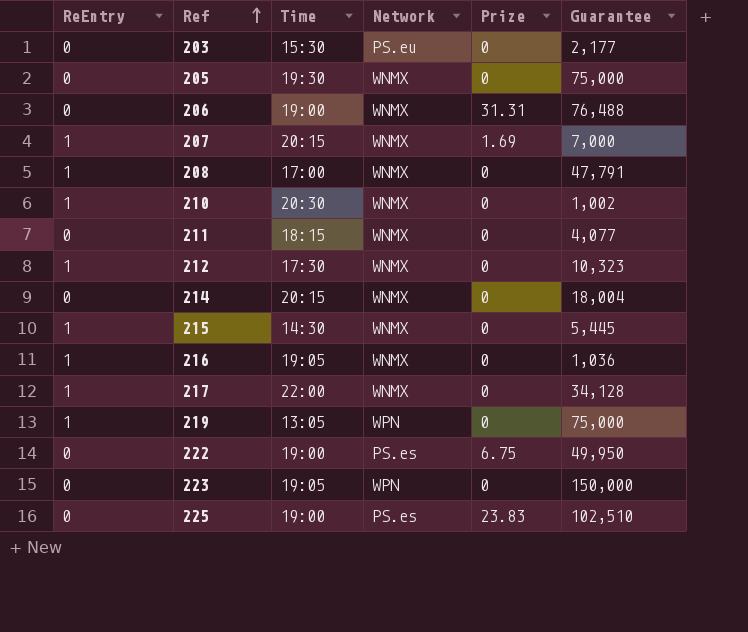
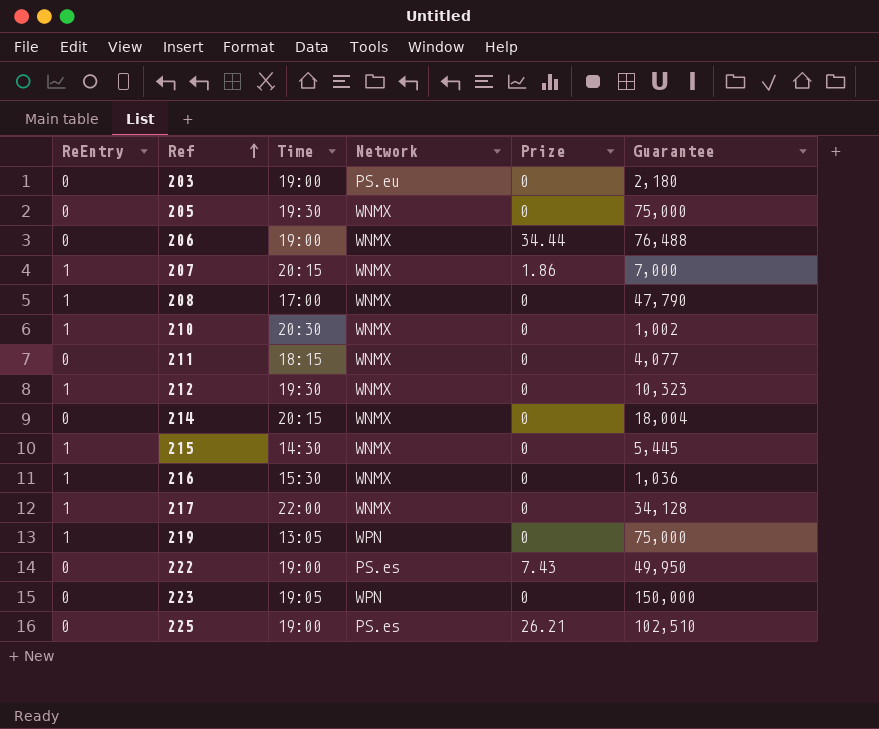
203 | Time: 15:30 -> 19:00
203 | Guarantee: 2,177 -> 2,180
206 | Prize: 31.31 -> 34.44
207 | Prize: 1.69 -> 1.86
208 | Guarantee: 47,791 -> 47,790
212 | Time: 17:30 -> 19:30
216 | Time: 19:05 -> 15:30
222 | Prize: 6.75 -> 7.43
225 | Prize: 23.83 -> 26.21

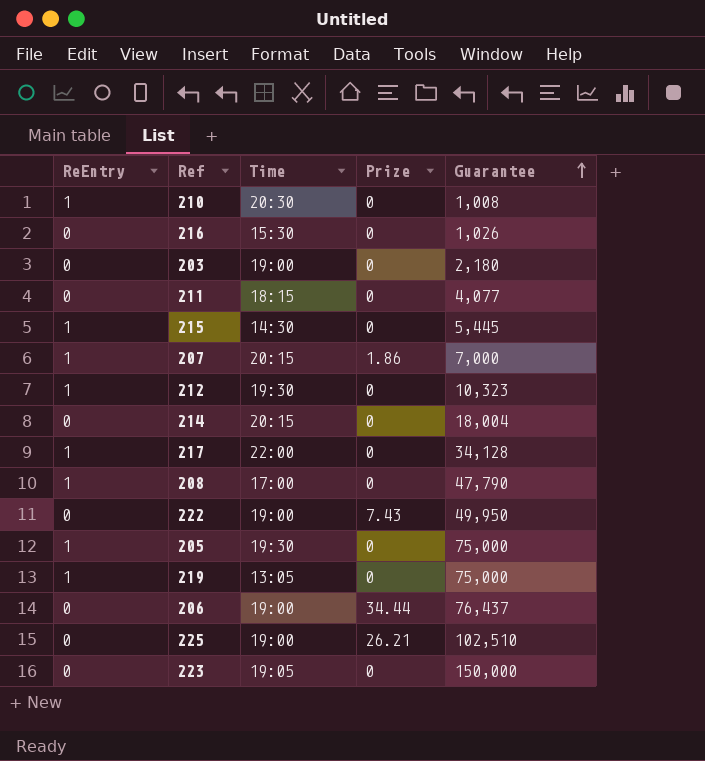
row order: Ref ascending -> Guarantee ascending
column Network | position: 4 -> none
210 | Guarantee: 1,002 -> 1,008
216 | ReEntry: 1 -> 0
216 | Guarantee: 1,036 -> 1,026
205 | ReEntry: 0 -> 1
206 | Guarantee: 76,488 -> 76,437

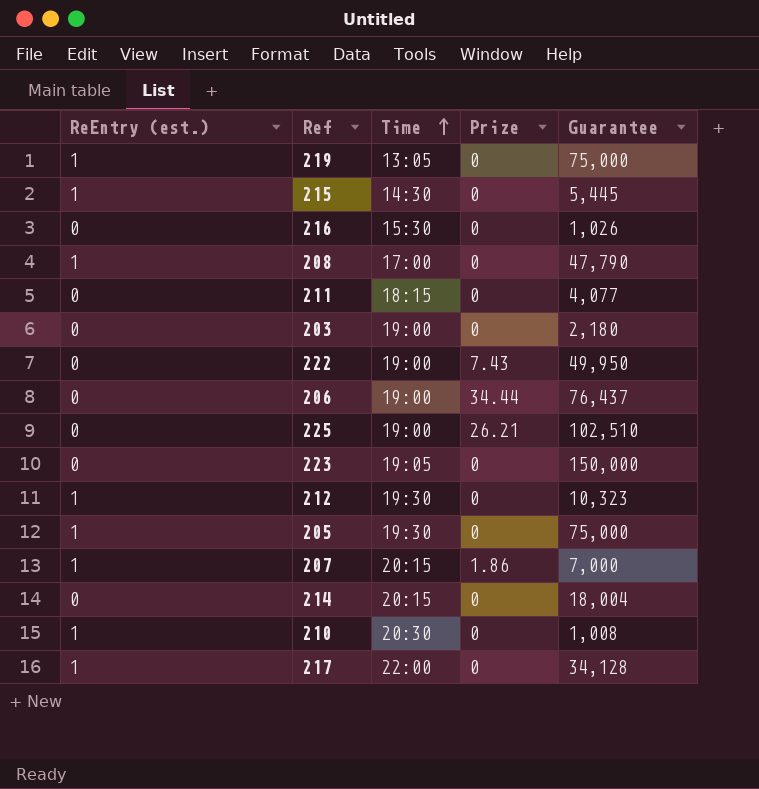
row order: Guarantee ascending -> Time ascending
column name: ReEntry -> ReEntry (est.)

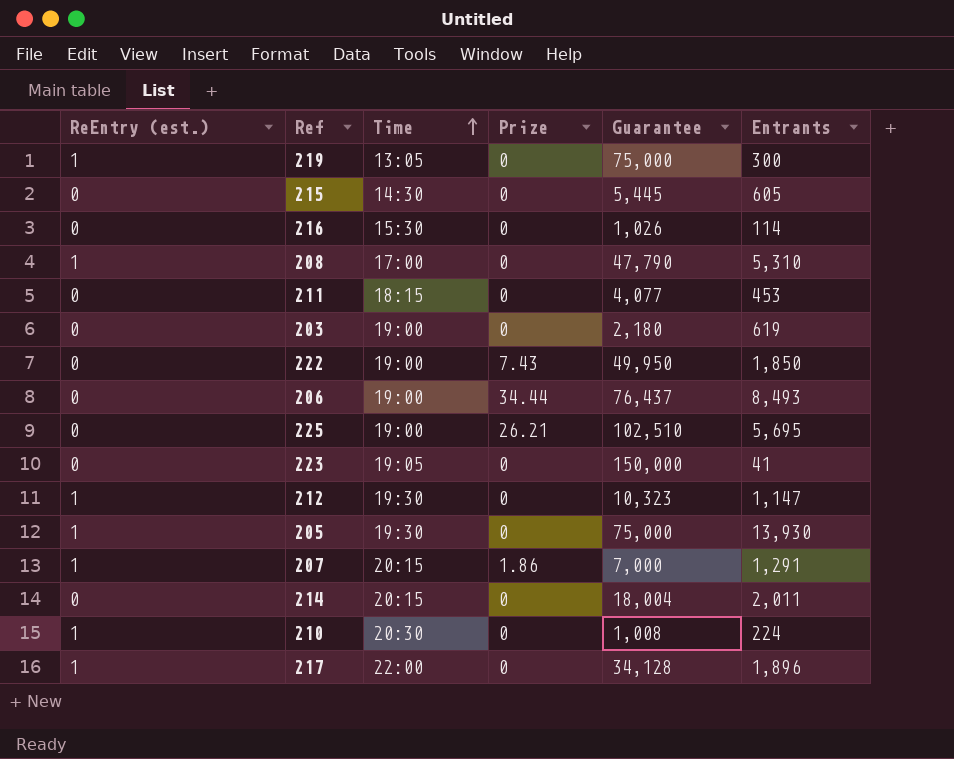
column Entrants | position: none -> 6
215 | ReEntry (est.): 1 -> 0

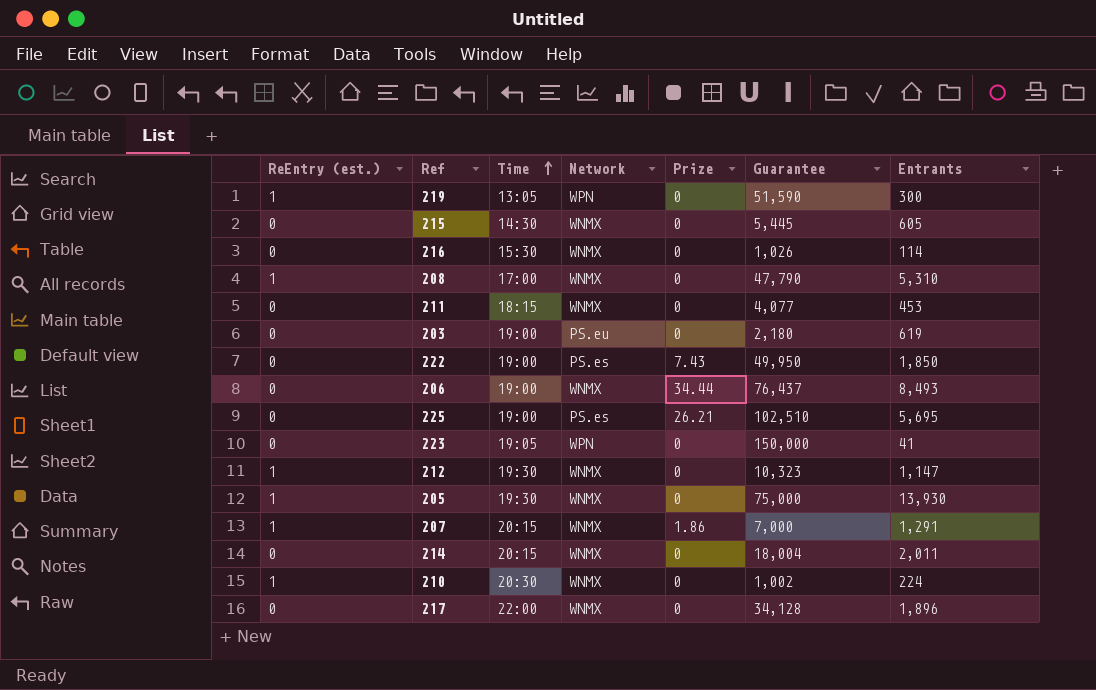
column Network | position: none -> 4
219 | Guarantee: 75,000 -> 51,590
210 | Guarantee: 1,008 -> 1,002
217 | ReEntry (est.): 1 -> 0

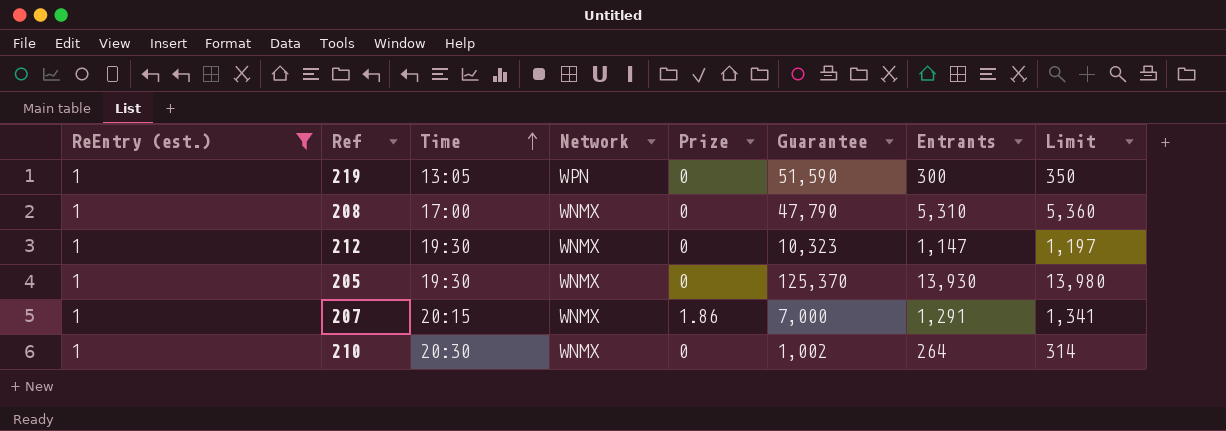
filter: none -> ReEntry (est.) = 1
column Limit | formula: none -> [Entrants] + 50
205 | Guarantee: 75,000 -> 125,370
210 | Entrants: 224 -> 264

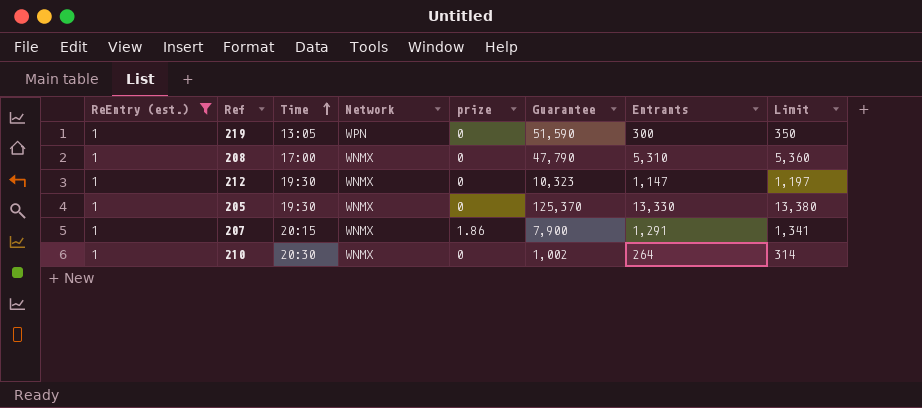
column name: Prize -> prize
205 | Entrants: 13,930 -> 13,330
205 | Limit: 13,980 -> 13,380
207 | Guarantee: 7,000 -> 7,900

